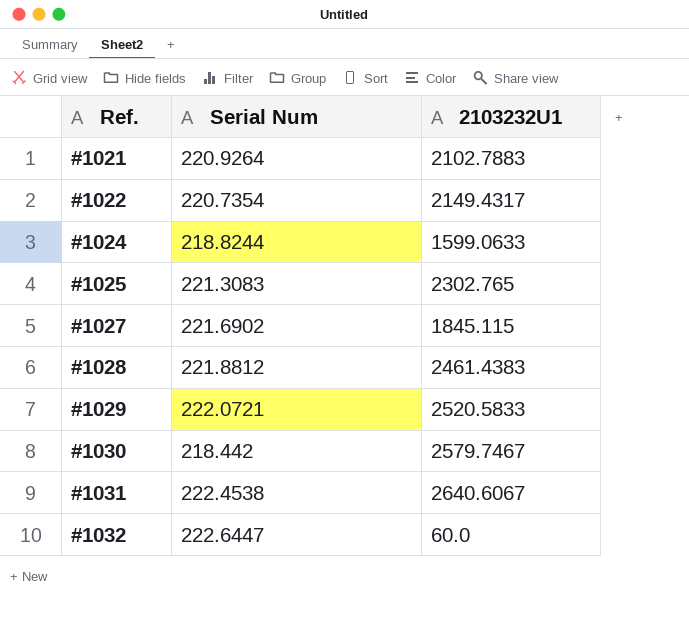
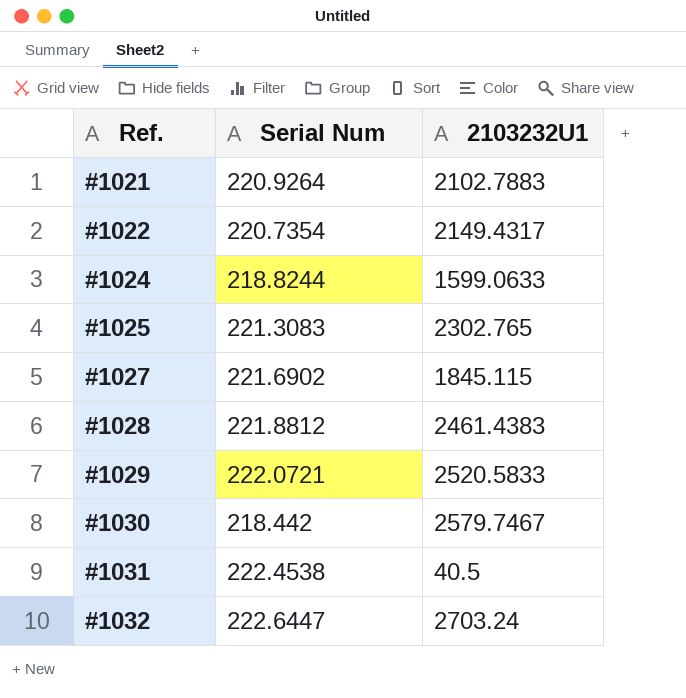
#1031 | 2103232U1: 2640.6067 -> 40.5
#1032 | 2103232U1: 60.0 -> 2703.24

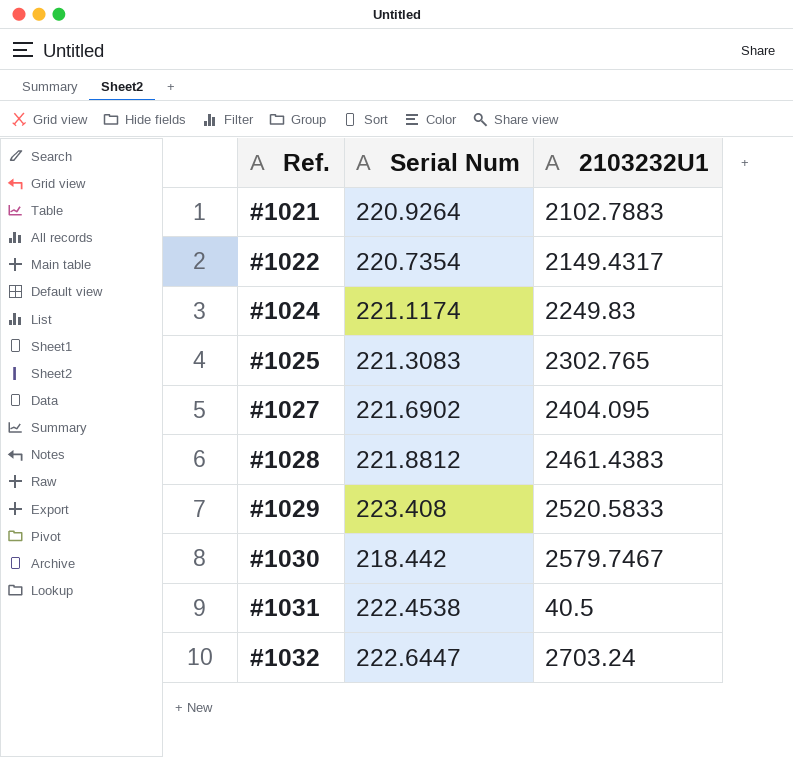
#1024 | Serial Num: 218.8244 -> 221.1174
#1024 | 2103232U1: 1599.0633 -> 2249.83
#1027 | 2103232U1: 1845.115 -> 2404.095
#1029 | Serial Num: 222.0721 -> 223.408

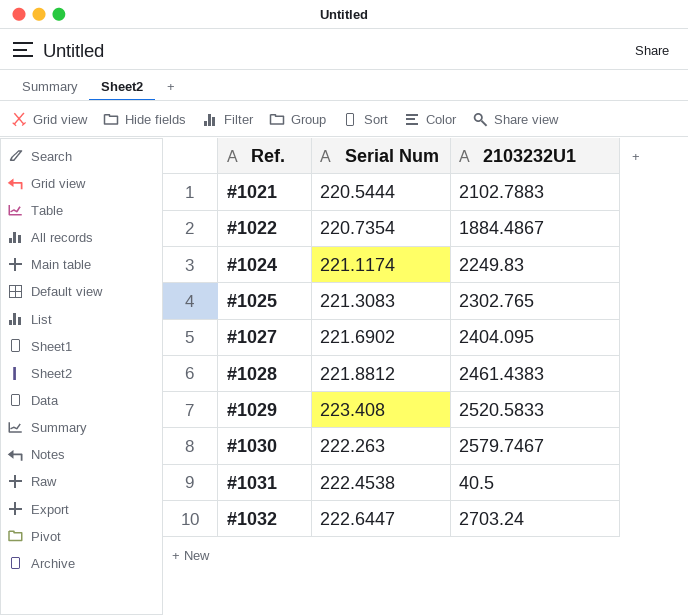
#1021 | Serial Num: 220.9264 -> 220.5444
#1022 | 2103232U1: 2149.4317 -> 1884.4867
#1030 | Serial Num: 218.442 -> 222.263

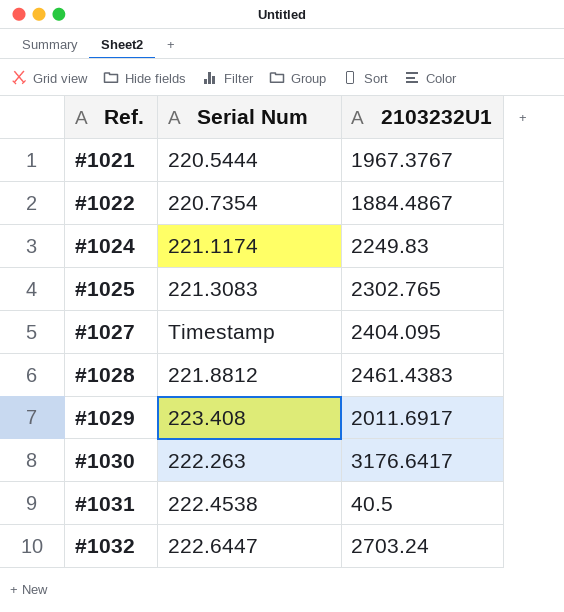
#1021 | 2103232U1: 2102.7883 -> 1967.3767
#1027 | Serial Num: 221.6902 -> Timestamp
#1029 | 2103232U1: 2520.5833 -> 2011.6917
#1030 | 2103232U1: 2579.7467 -> 3176.6417

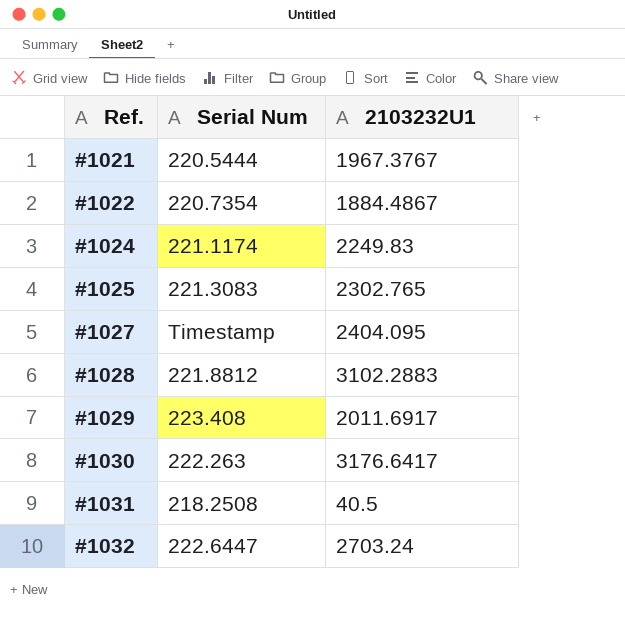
#1028 | 2103232U1: 2461.4383 -> 3102.2883
#1031 | Serial Num: 222.4538 -> 218.2508

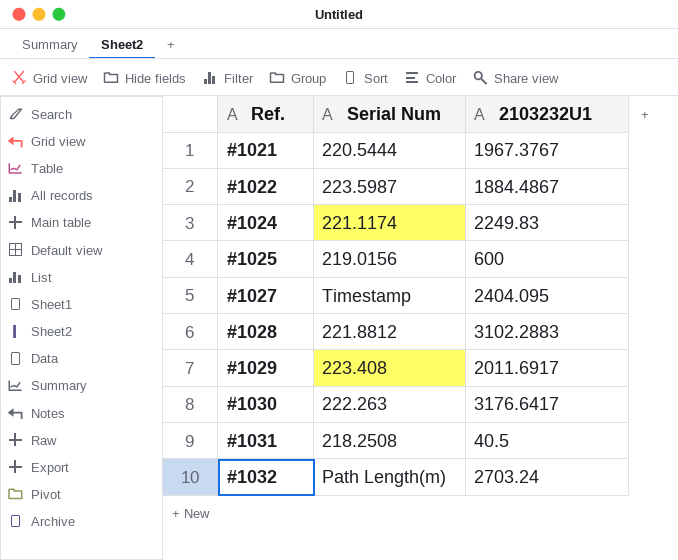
#1022 | Serial Num: 220.7354 -> 223.5987
#1025 | Serial Num: 221.3083 -> 219.0156
#1025 | 2103232U1: 2302.765 -> 600
#1032 | Serial Num: 222.6447 -> Path Length(m)

